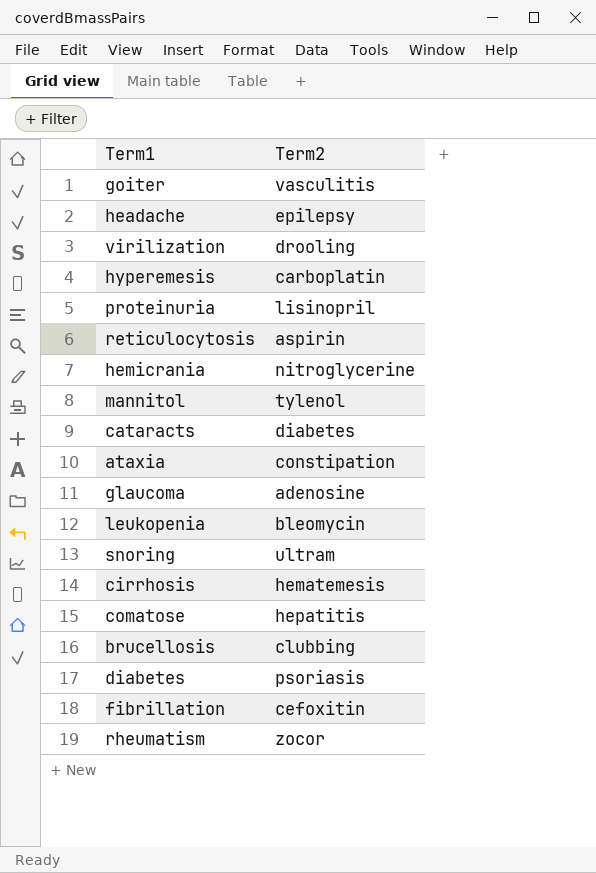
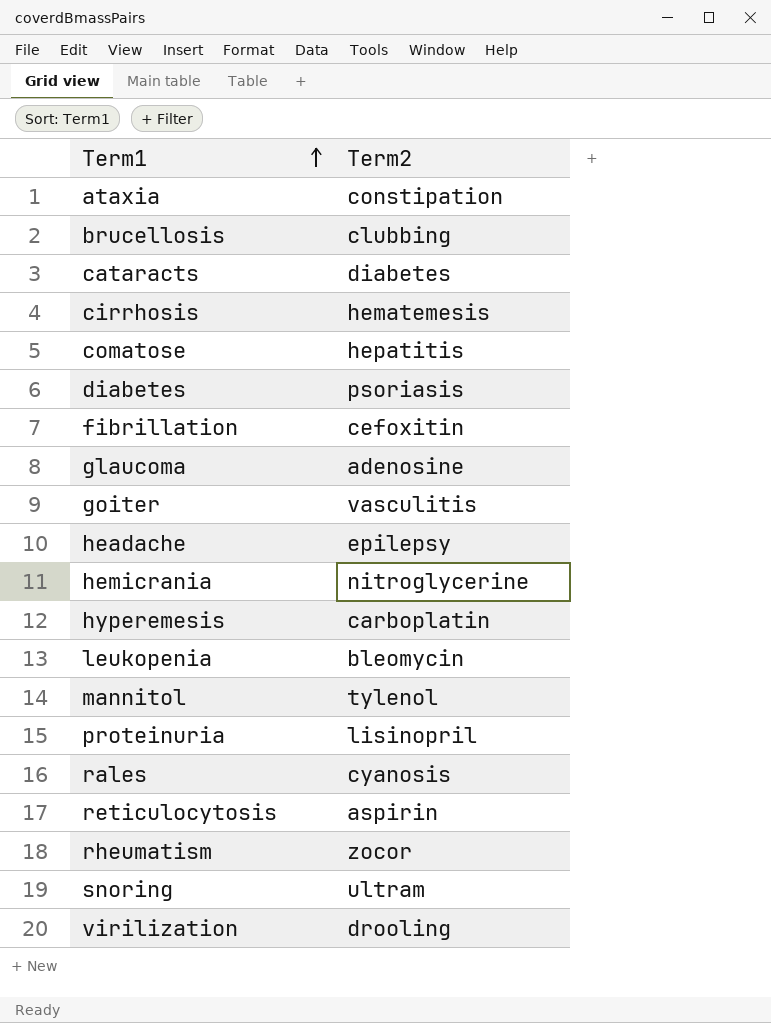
row order: none -> Term1 ascending
row rales: none -> cyanosis

